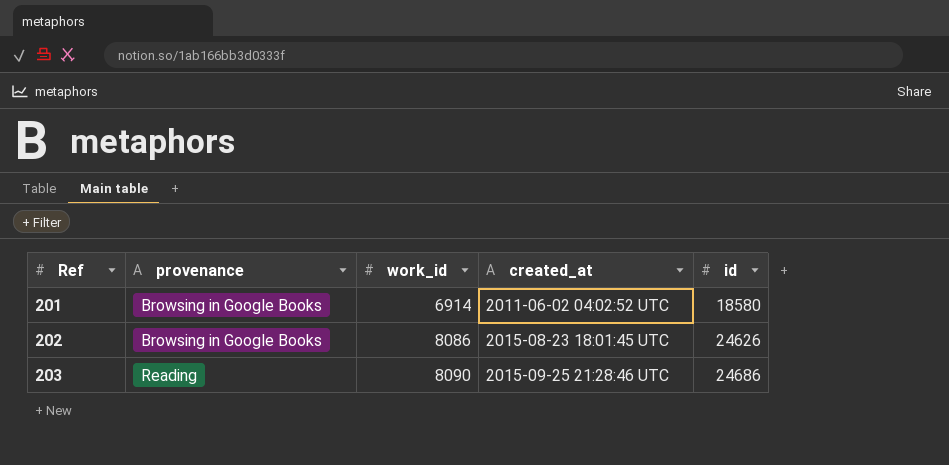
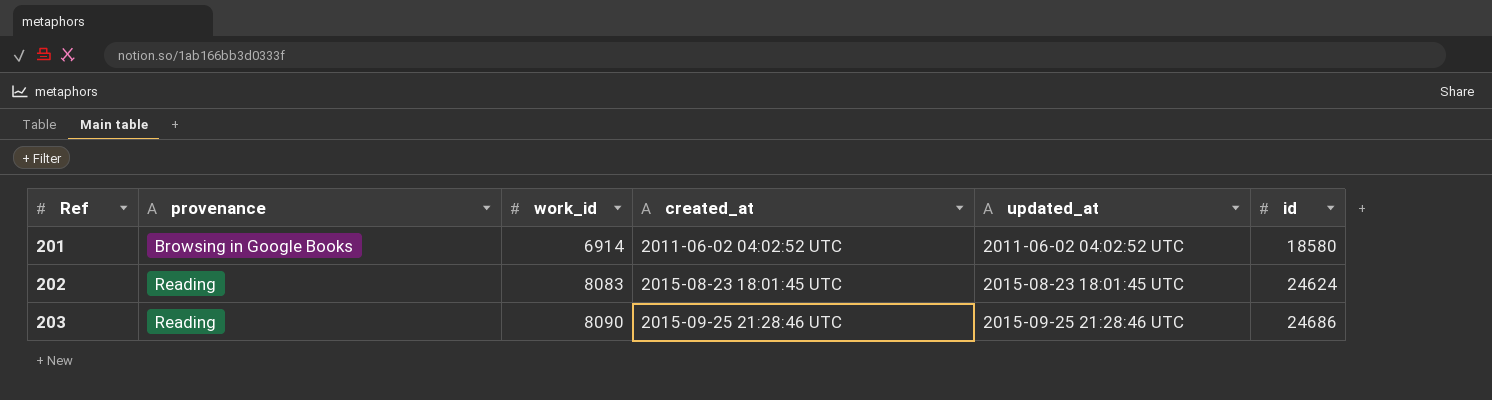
column updated_at | position: none -> 5
202 | provenance: Browsing in Google Books -> Reading
202 | work_id: 8086 -> 8083
202 | id: 24626 -> 24624

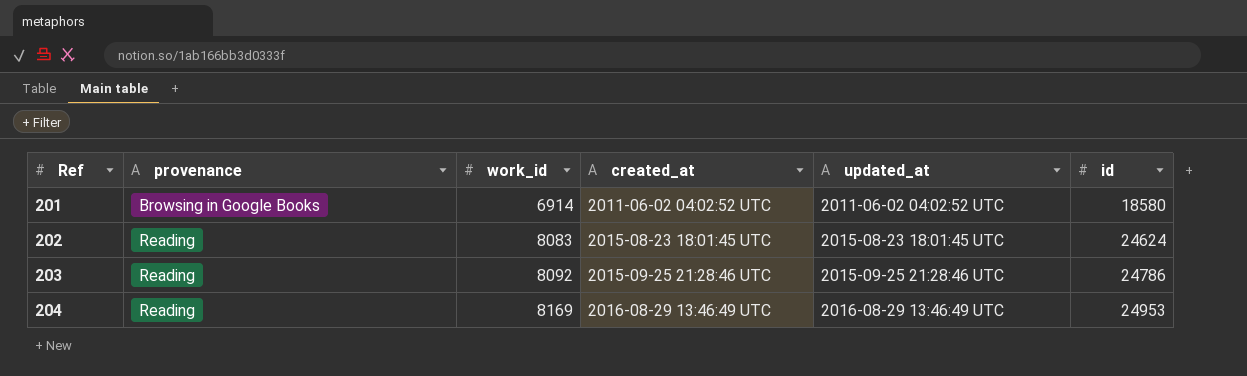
203 | work_id: 8090 -> 8092
203 | id: 24686 -> 24786
row 204: none -> Reading | 8169 | 2016-08-29 13:46:49 UTC | 2016-08-29 13:46:49 UTC | 24953

